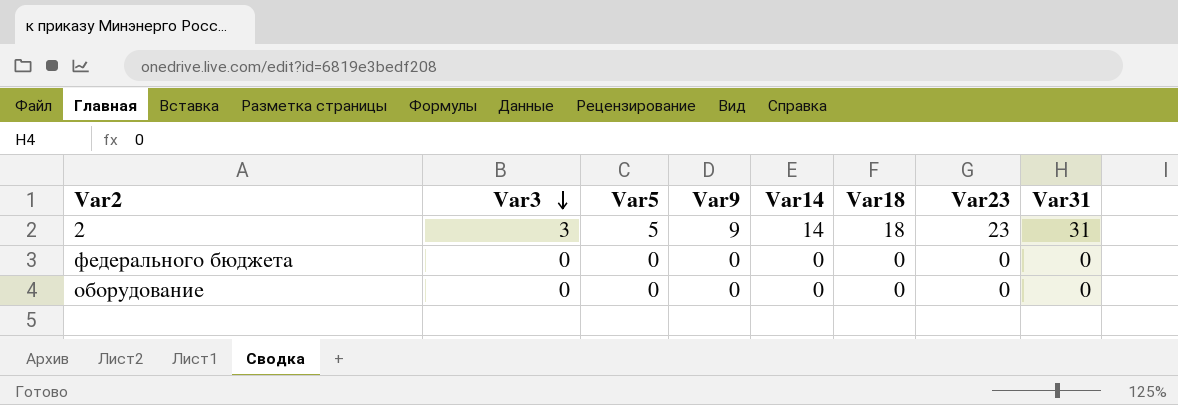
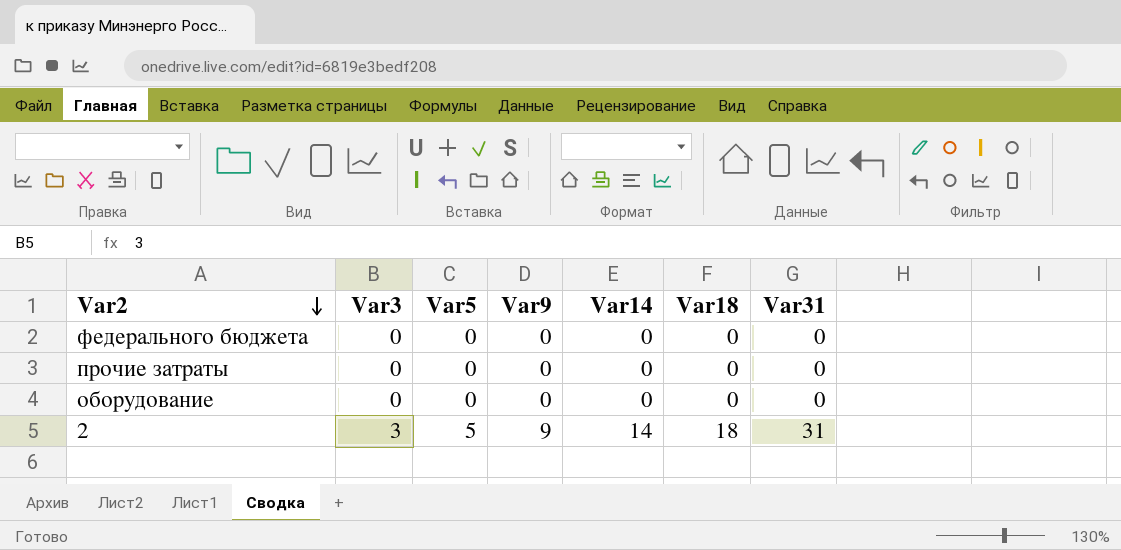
row order: Var3 descending -> Var2 descending
column Var23 | position: 7 -> none
row прочие затраты: none -> 0 | 0 | 0 | 0 | 0 | 0

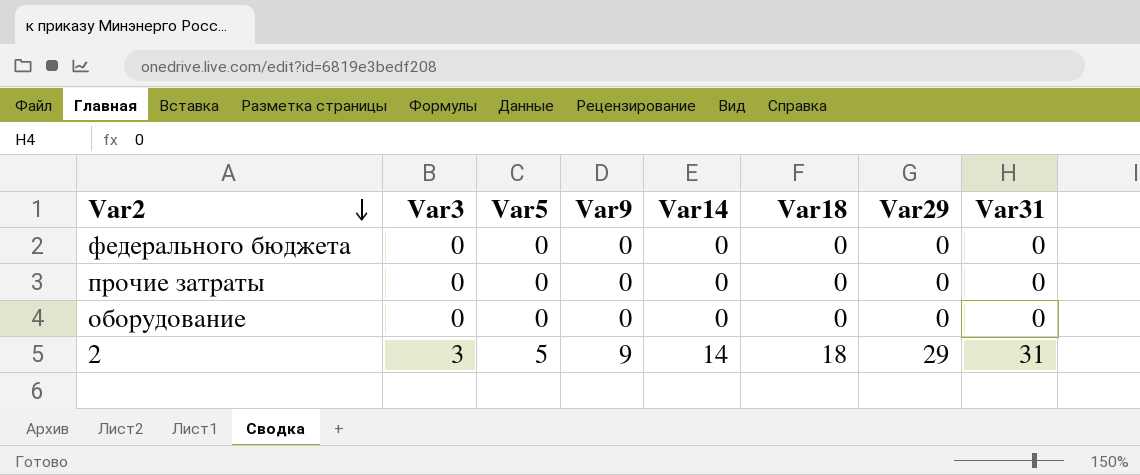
column Var29 | position: none -> 7

